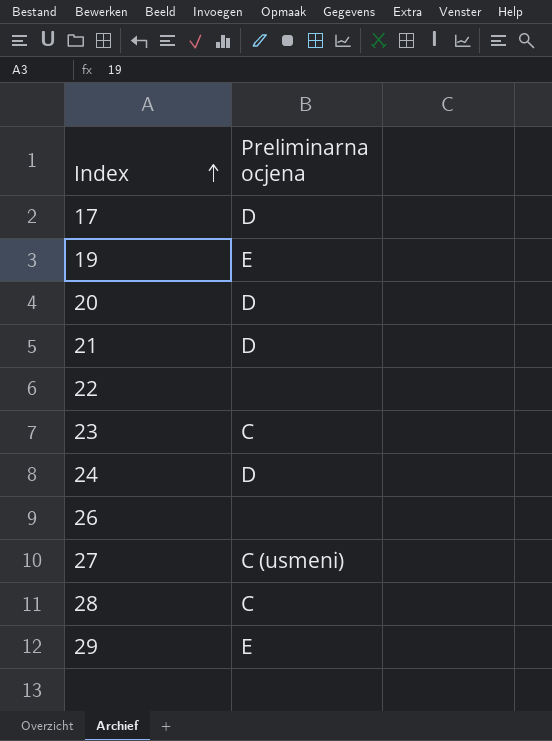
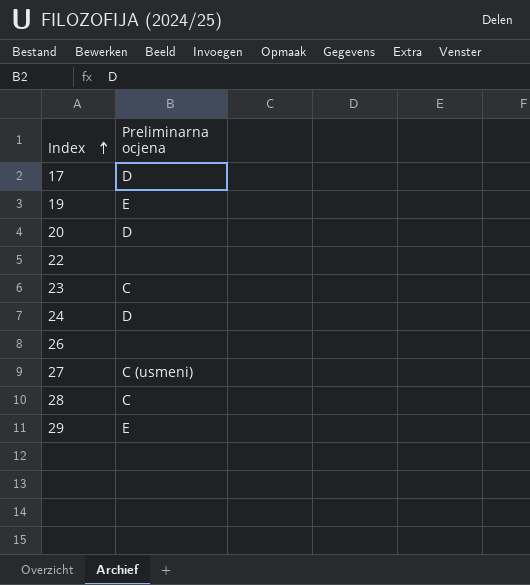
row 21: D -> none

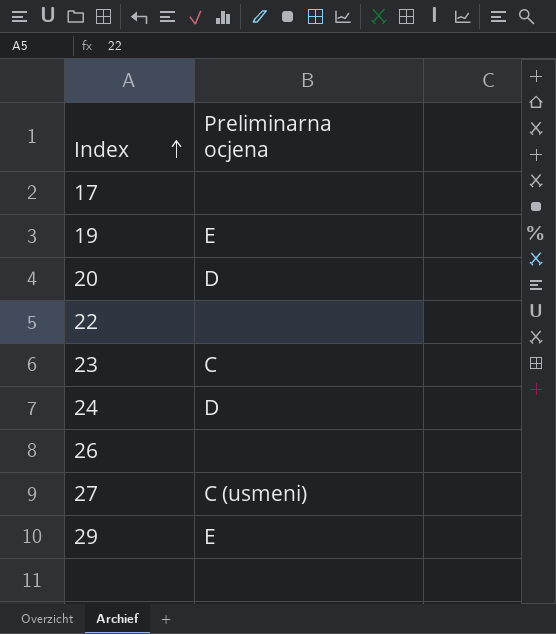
row 28: C -> none
17 | Preliminarna ocjena: D -> none

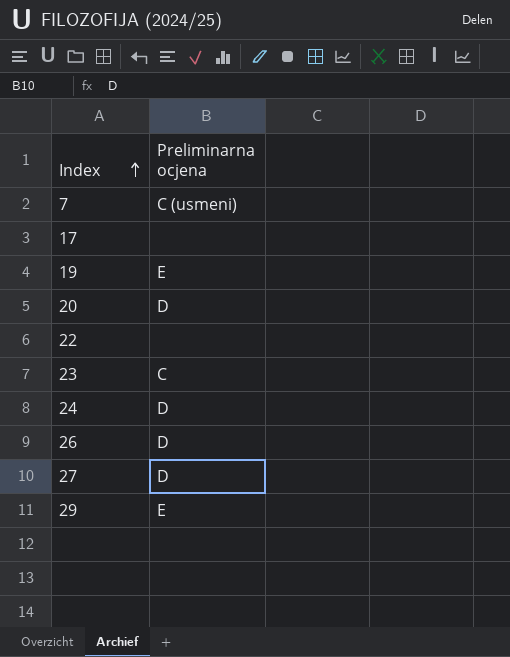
row 7: none -> C (usmeni)
26 | Preliminarna ocjena: none -> D
27 | Preliminarna ocjena: C (usmeni) -> D

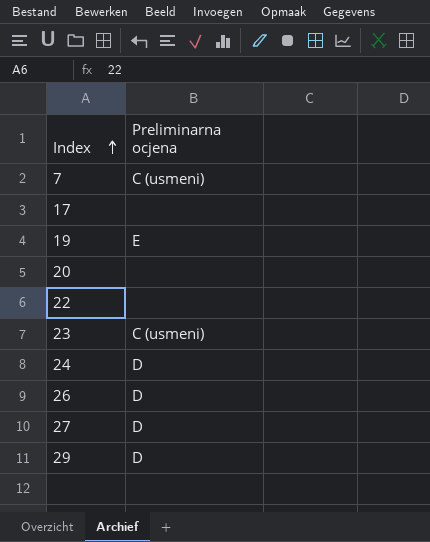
20 | Preliminarna ocjena: D -> none
23 | Preliminarna ocjena: C -> C (usmeni)
29 | Preliminarna ocjena: E -> D

